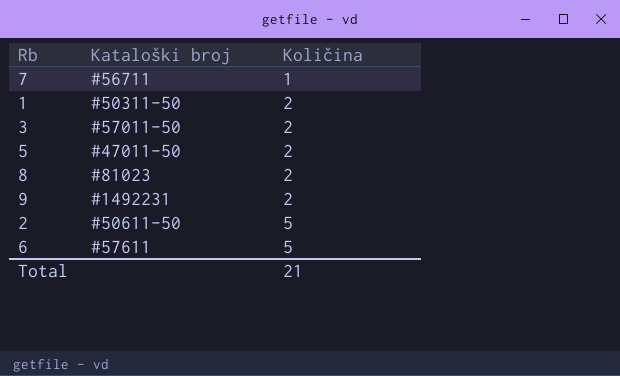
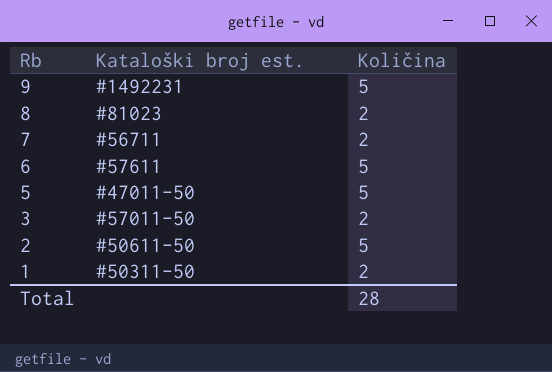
row order: Količina ascending -> Rb descending
column name: Kataloški broj -> Kataloški broj est.
9 | Količina: 2 -> 5
7 | Količina: 1 -> 2
5 | Količina: 2 -> 5
Total | Količina: 21 -> 28

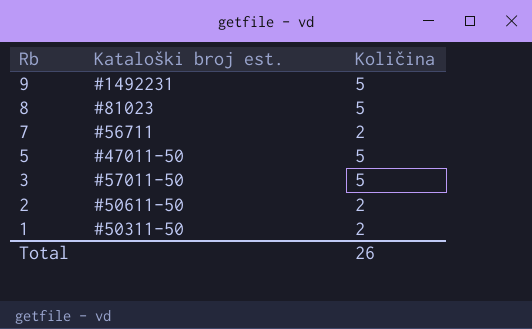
row 6: #57611 | 5 -> none
8 | Količina: 2 -> 5
3 | Količina: 2 -> 5
2 | Količina: 5 -> 2
Total | Količina: 28 -> 26

